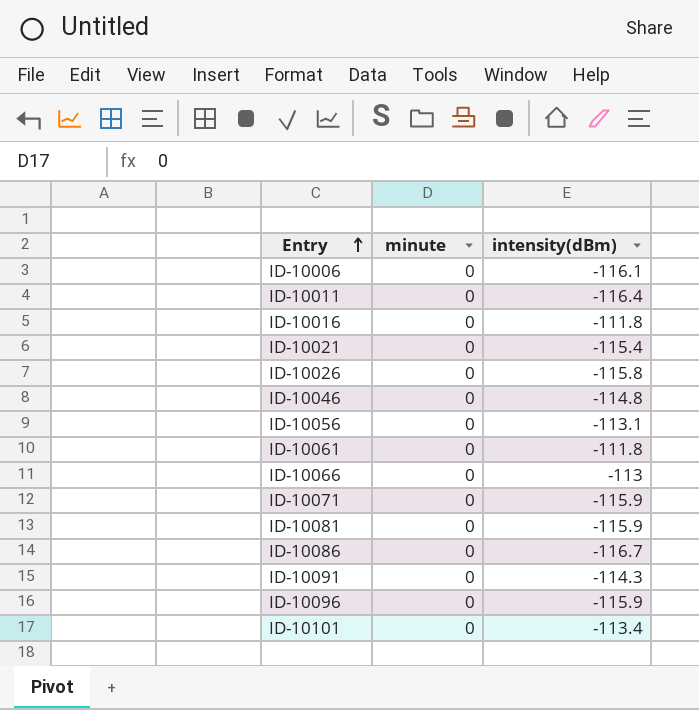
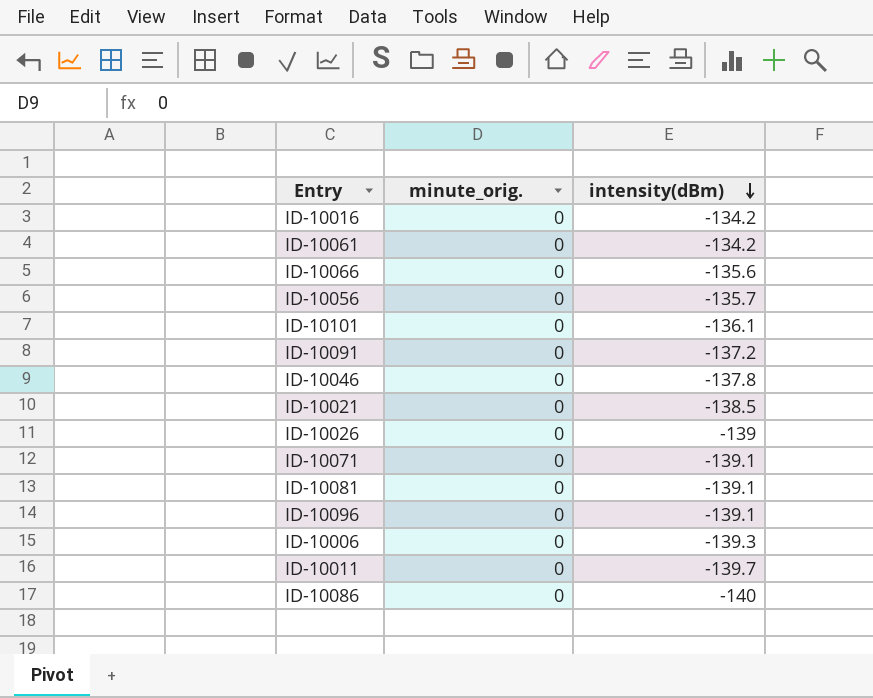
row order: Entry ascending -> intensity(dBm) descending
column name: minute -> minute_orig.
ID-10016 | intensity(dBm): -111.8 -> -134.2
ID-10061 | intensity(dBm): -111.8 -> -134.2
ID-10066 | intensity(dBm): -113 -> -135.6
ID-10056 | intensity(dBm): -113.1 -> -135.7
ID-10101 | intensity(dBm): -113.4 -> -136.1
ID-10091 | intensity(dBm): -114.3 -> -137.2
ID-10046 | intensity(dBm): -114.8 -> -137.8
ID-10021 | intensity(dBm): -115.4 -> -138.5
ID-10026 | intensity(dBm): -115.8 -> -139
ID-10071 | intensity(dBm): -115.9 -> -139.1
ID-10081 | intensity(dBm): -115.9 -> -139.1
ID-10096 | intensity(dBm): -115.9 -> -139.1
ID-10006 | intensity(dBm): -116.1 -> -139.3
ID-10011 | intensity(dBm): -116.4 -> -139.7
ID-10086 | intensity(dBm): -116.7 -> -140

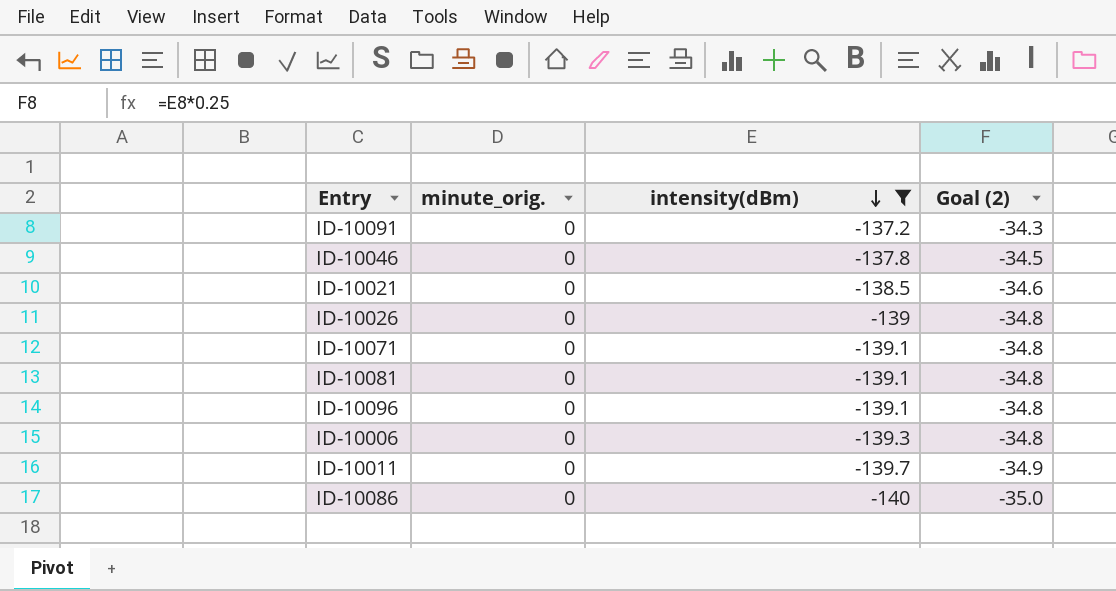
filter: none -> intensity(dBm) <= -137.2
column Goal (2) | formula: none -> [intensity(dBm)] * 0.25

